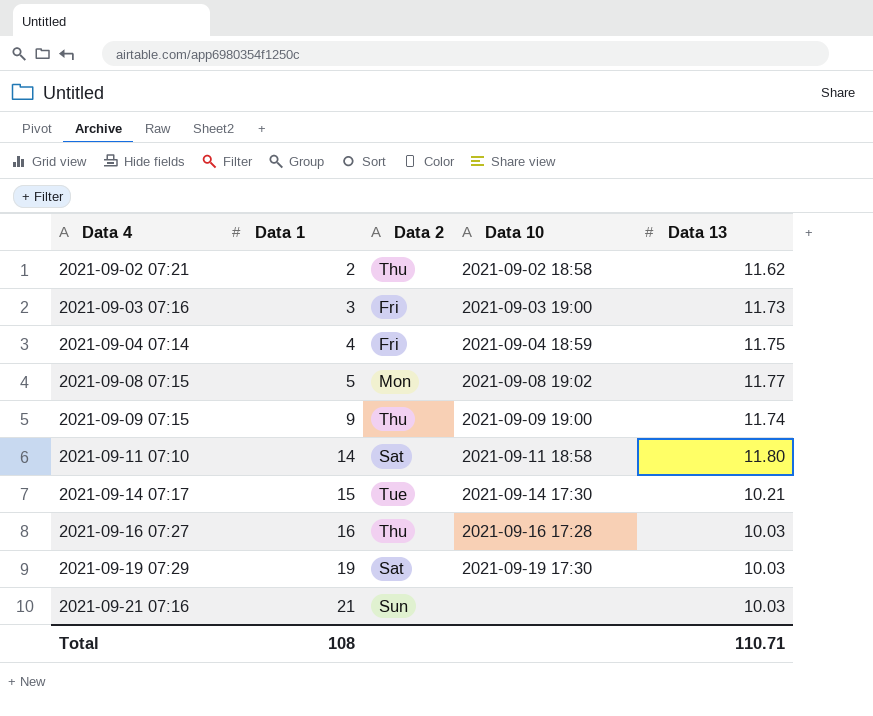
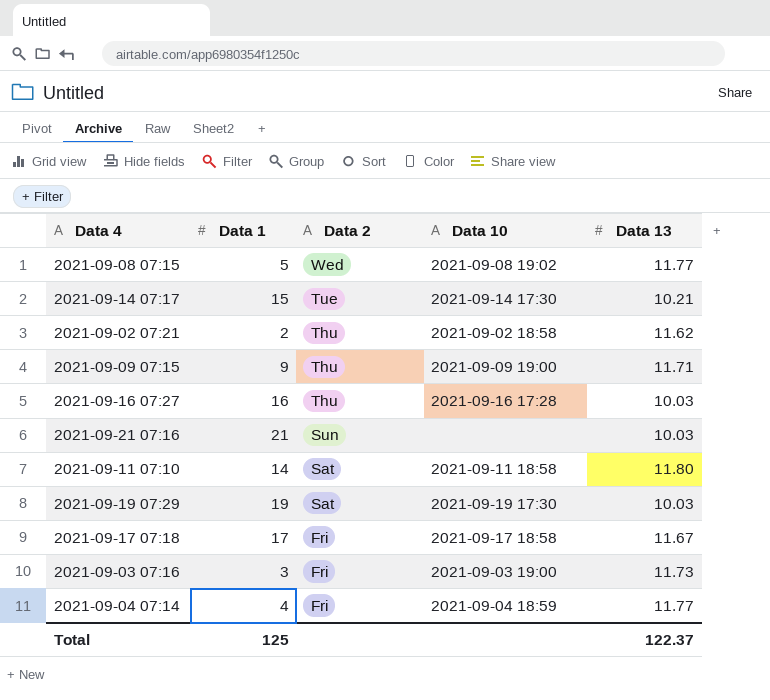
row order: Data 4 ascending -> Data 2 descending
2021-09-08 07:15 | Data 2: Mon -> Wed
2021-09-09 07:15 | Data 13: 11.74 -> 11.71
row 2021-09-17 07:18: none -> 17 | Fri | 2021-09-17 18:58 | 11.67
2021-09-04 07:14 | Data 13: 11.75 -> 11.77
Total | Data 1: 108 -> 125
Total | Data 13: 110.71 -> 122.37

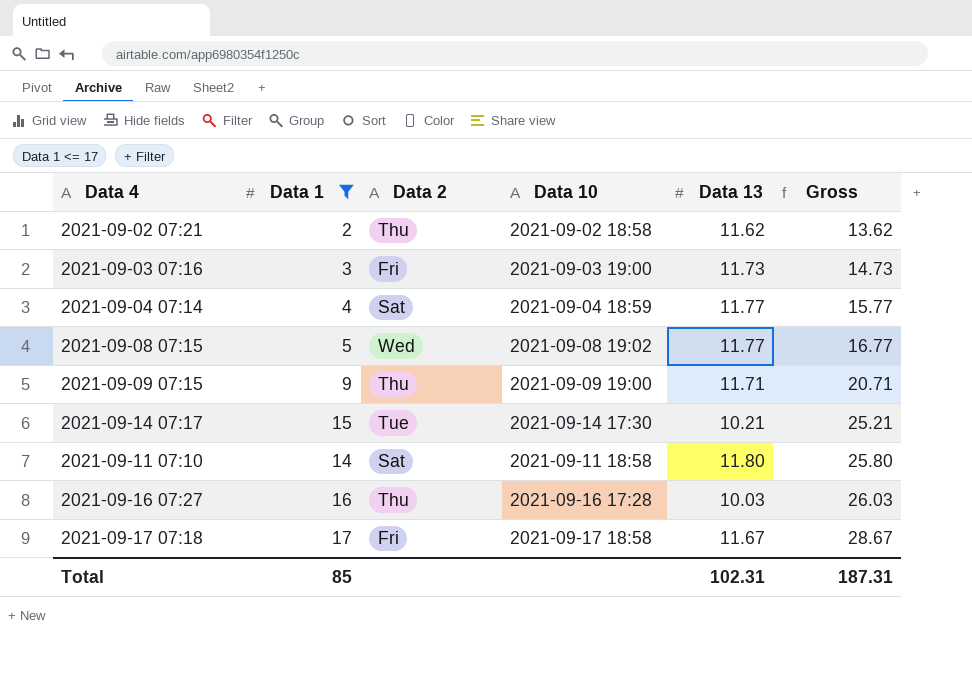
filter: none -> Data 1 <= 17
row order: Data 2 descending -> Gross ascending
column Gross | formula: none -> [Data 1] + [Data 13]
2021-09-04 07:14 | Data 2: Fri -> Sat
Total | Data 1: 125 -> 85
Total | Data 13: 122.37 -> 102.31

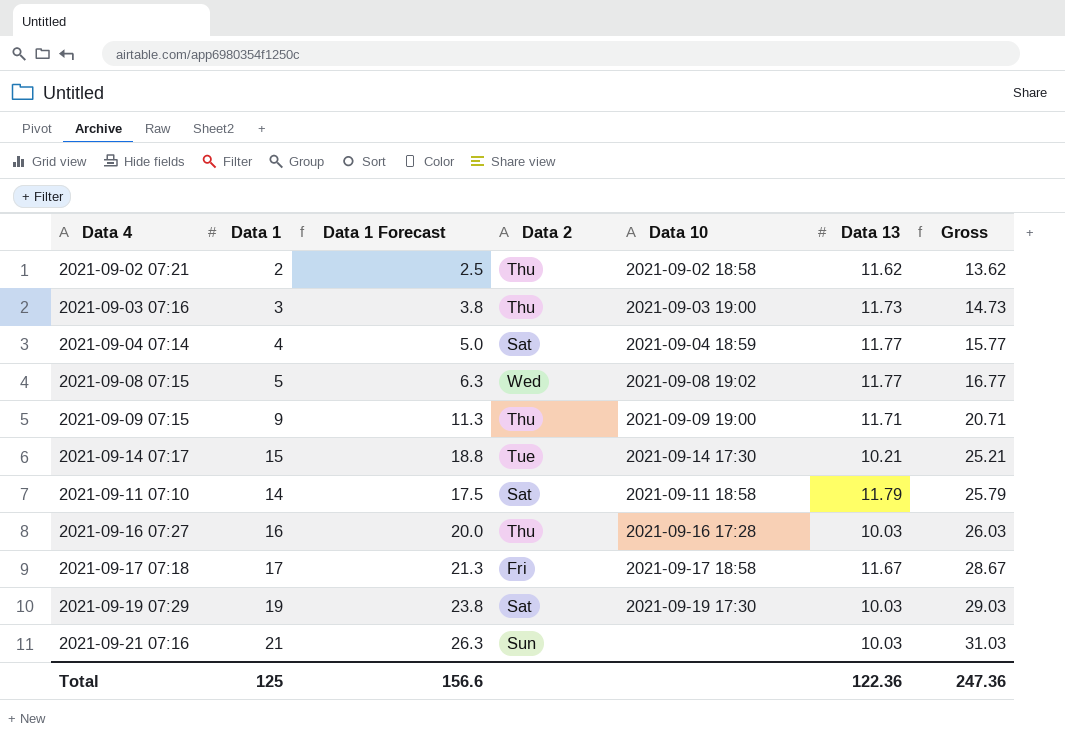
filter: Data 1 <= 17 -> none
column Data 1 Forecast | formula: none -> [Data 1] * 1.25
2021-09-03 07:16 | Data 2: Fri -> Thu
2021-09-11 07:10 | Data 13: 11.80 -> 11.79
2021-09-11 07:10 | Gross: 25.80 -> 25.79
Total | Data 1: 85 -> 125
Total | Data 13: 102.31 -> 122.36
Total | Gross: 187.31 -> 247.36

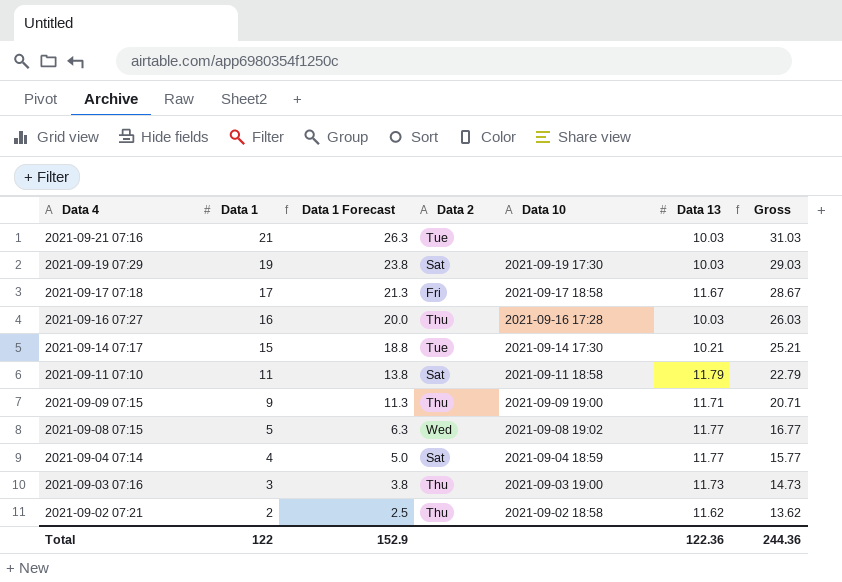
row order: Gross ascending -> Data 4 descending
2021-09-21 07:16 | Data 2: Sun -> Tue
2021-09-11 07:10 | Data 1: 14 -> 11
2021-09-11 07:10 | Data 1 Forecast: 17.5 -> 13.8
2021-09-11 07:10 | Gross: 25.79 -> 22.79
Total | Data 1: 125 -> 122
Total | Data 1 Forecast: 156.6 -> 152.9
Total | Gross: 247.36 -> 244.36

